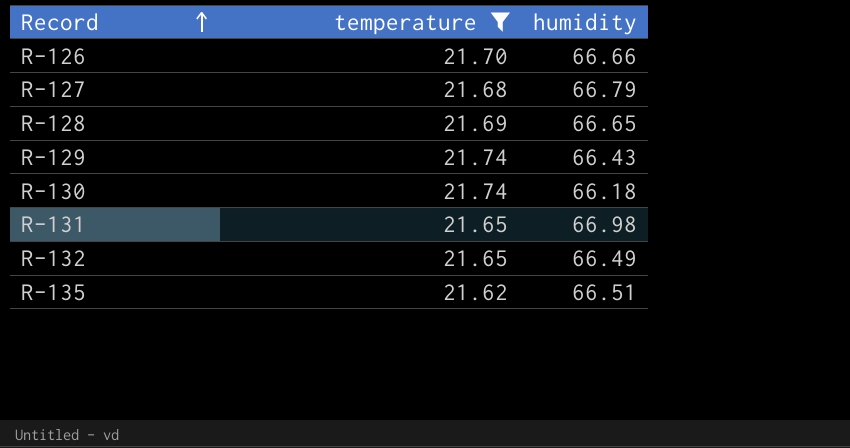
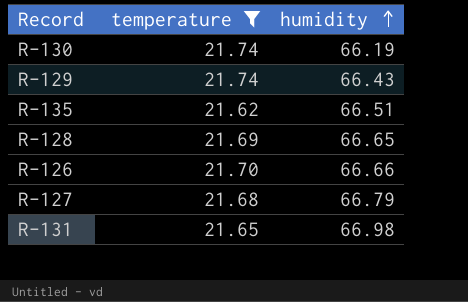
row order: Record ascending -> humidity ascending
row R-132: 21.65 | 66.49 -> none
R-130 | humidity: 66.18 -> 66.19

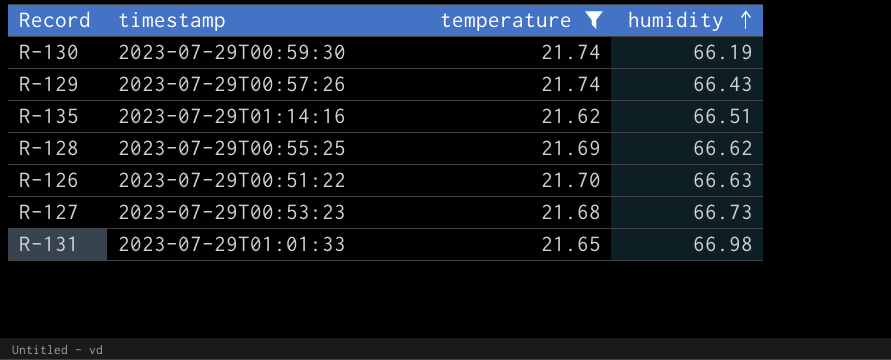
column timestamp | position: none -> 2
R-128 | humidity: 66.65 -> 66.62
R-126 | humidity: 66.66 -> 66.63
R-127 | humidity: 66.79 -> 66.73

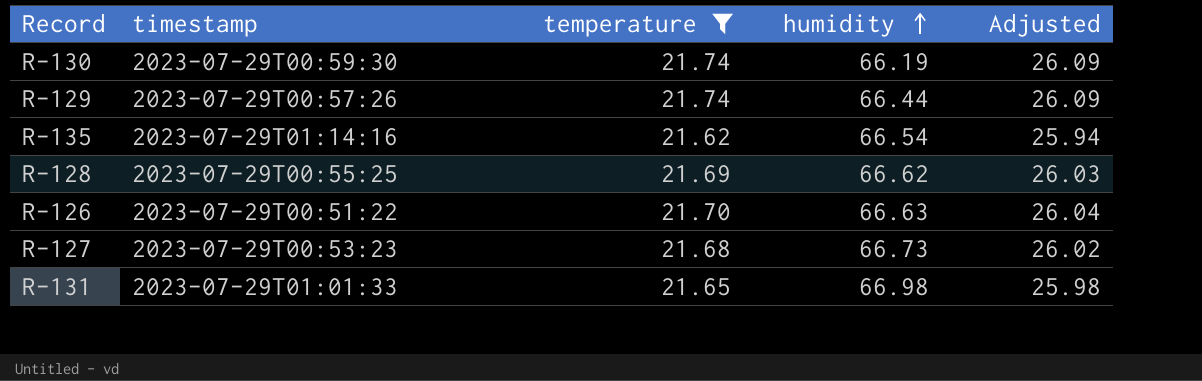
column Adjusted | formula: none -> [temperature] * 1.2
R-129 | humidity: 66.43 -> 66.44
R-135 | humidity: 66.51 -> 66.54

